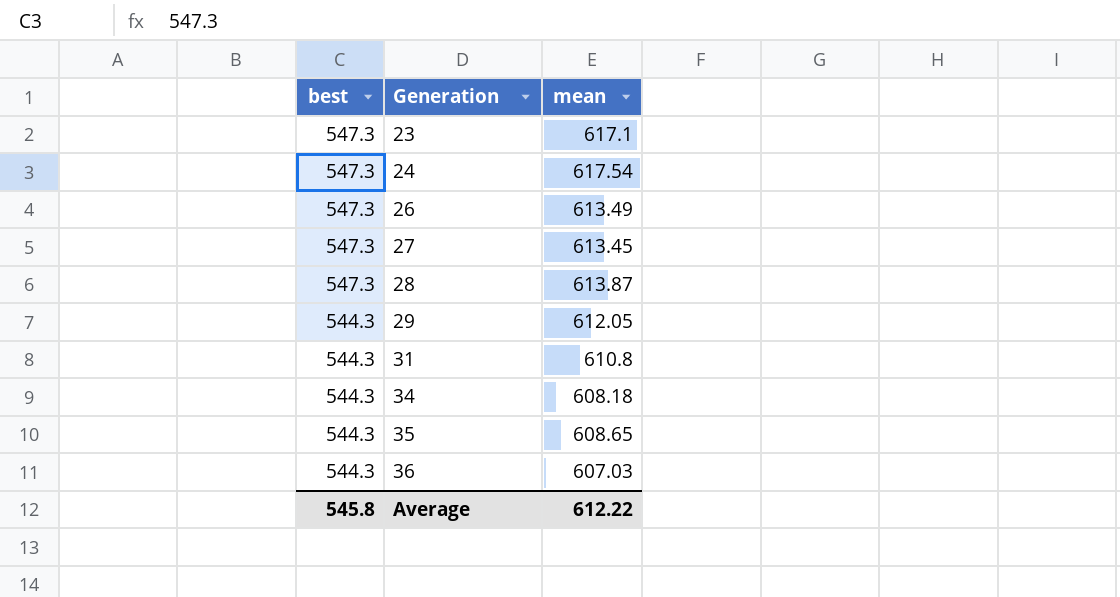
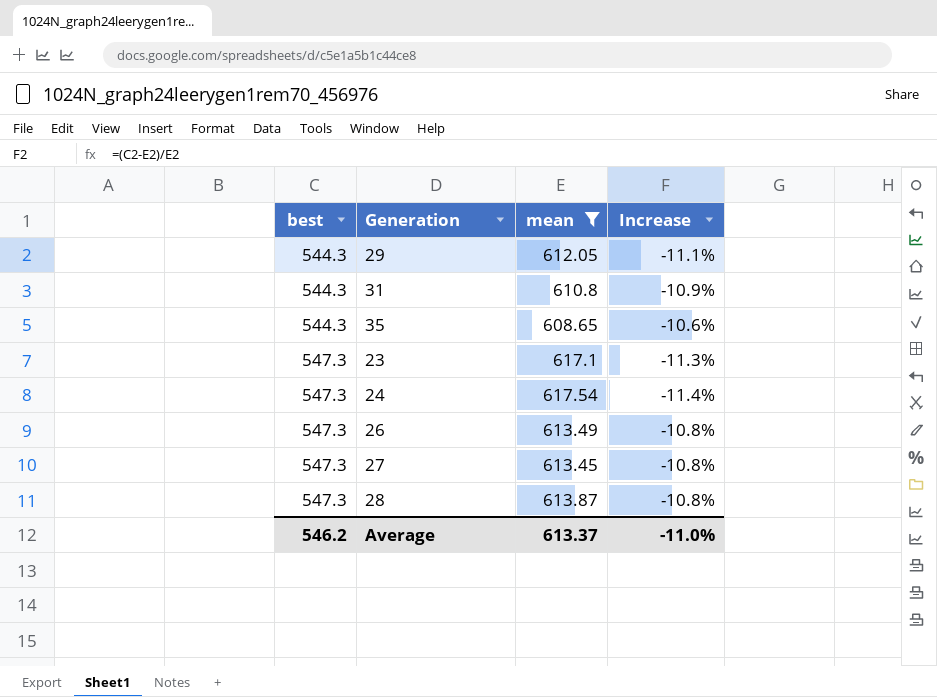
filter: none -> mean >= 608.65
row order: best descending -> best ascending
column Increase | formula: none -> ([best] - [mean]) / [mean]
Average | best: 545.8 -> 546.2
Average | mean: 612.22 -> 613.37

